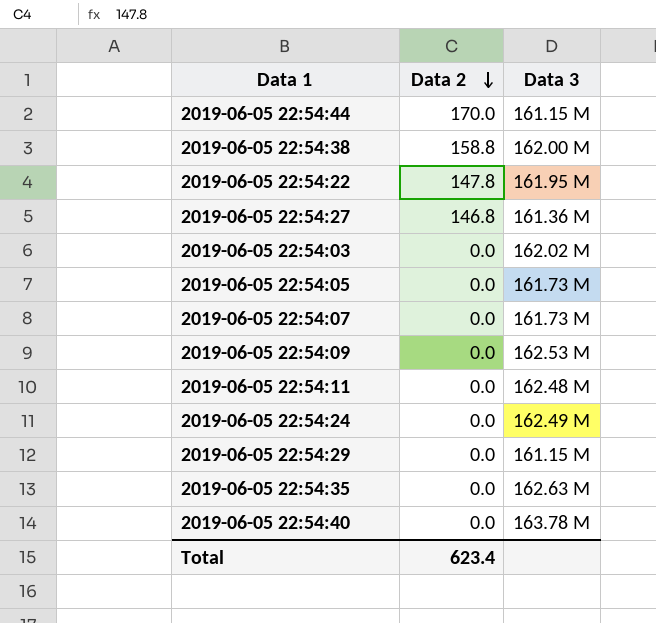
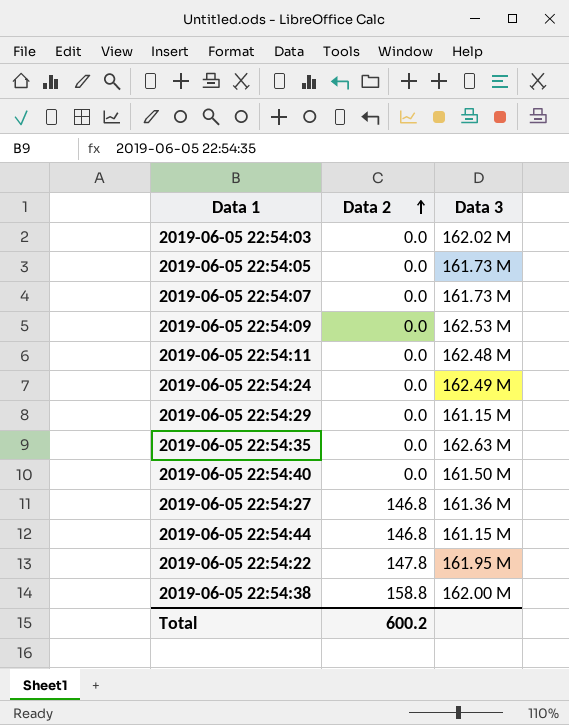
row order: Data 2 descending -> Data 2 ascending
2019-06-05 22:54:40 | Data 3: 163.78 M -> 161.50 M
2019-06-05 22:54:44 | Data 2: 170.0 -> 146.8
Total | Data 2: 623.4 -> 600.2

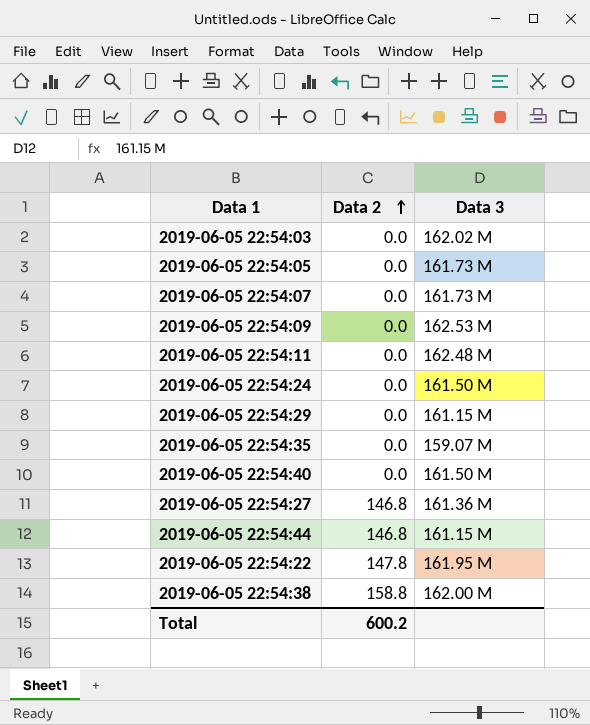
2019-06-05 22:54:24 | Data 3: 162.49 M -> 161.50 M
2019-06-05 22:54:35 | Data 3: 162.63 M -> 159.07 M

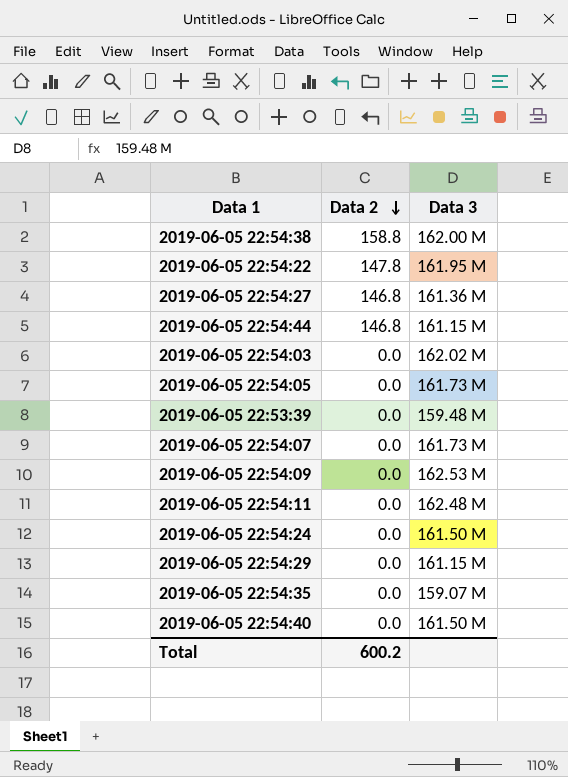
row order: Data 2 ascending -> Data 2 descending
row 2019-06-05 22:53:39: none -> 0.0 | 159.48 M

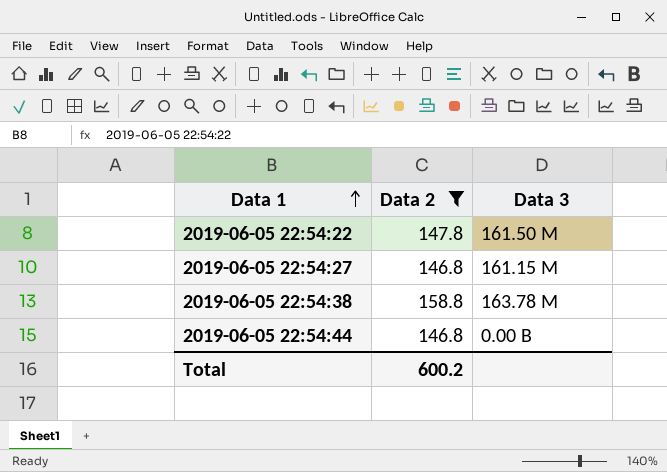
filter: none -> Data 2 != 0.0
row order: Data 2 descending -> Data 1 ascending
2019-06-05 22:54:22 | Data 3: 161.95 M -> 161.50 M
2019-06-05 22:54:27 | Data 3: 161.36 M -> 161.15 M
2019-06-05 22:54:38 | Data 3: 162.00 M -> 163.78 M
2019-06-05 22:54:44 | Data 3: 161.15 M -> 0.00 B

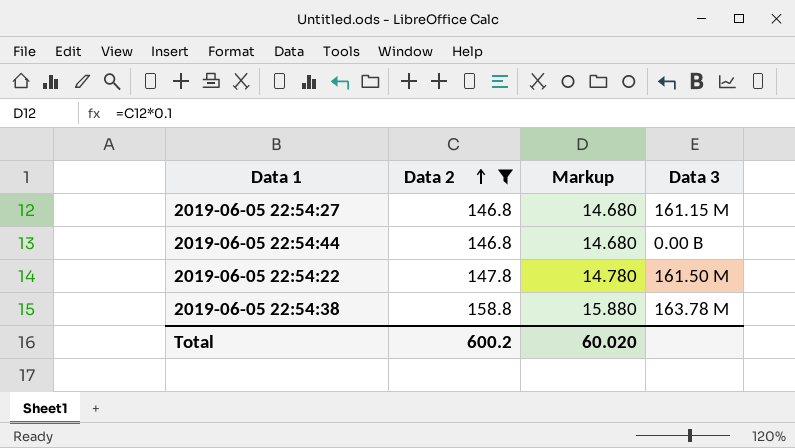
row order: Data 1 ascending -> Data 2 ascending
column Markup | formula: none -> [Data 2] * 0.1

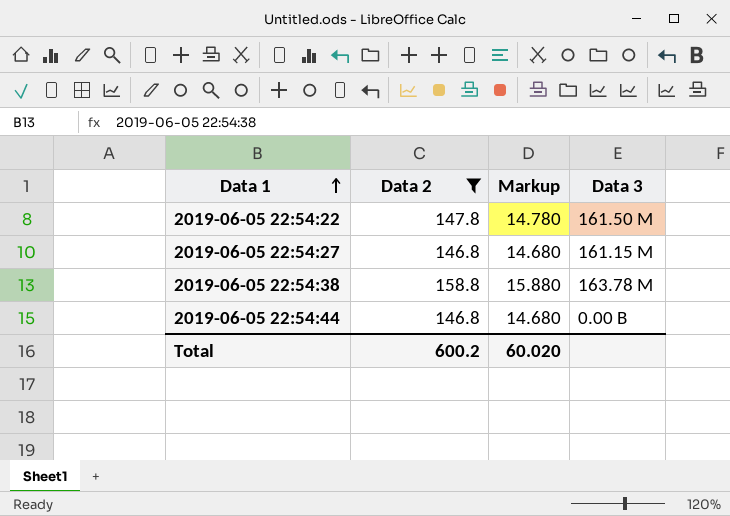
row order: Data 2 ascending -> Data 1 ascending

